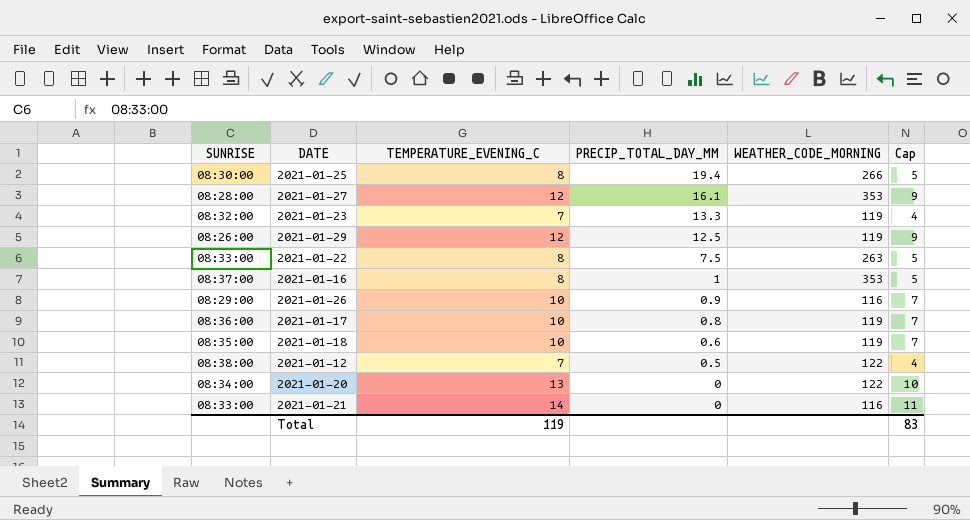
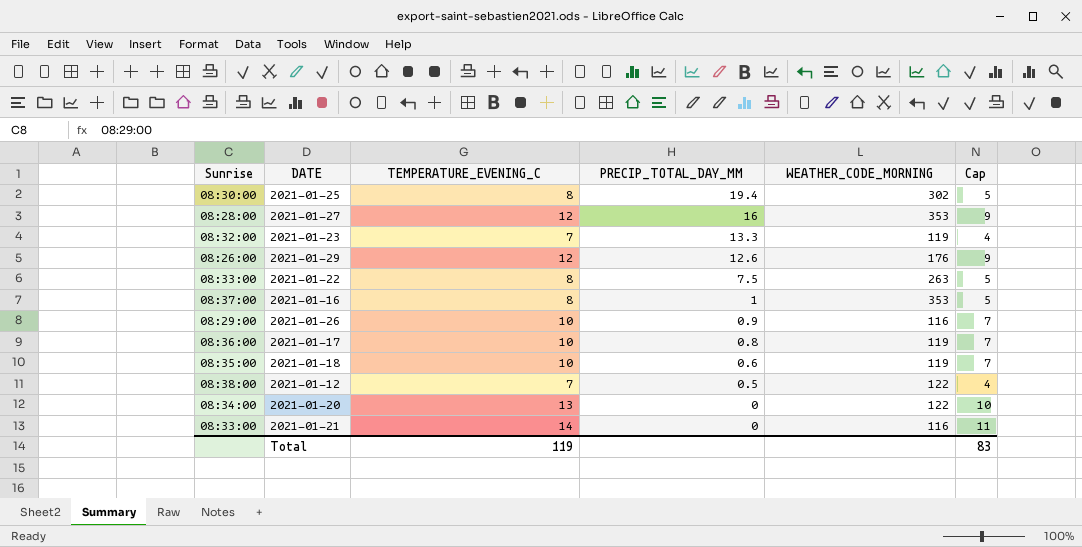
column name: SUNRISE -> Sunrise
2021-01-25 | WEATHER_CODE_MORNING: 266 -> 302
2021-01-27 | PRECIP_TOTAL_DAY_MM: 16.1 -> 16
2021-01-29 | PRECIP_TOTAL_DAY_MM: 12.5 -> 12.6
2021-01-29 | WEATHER_CODE_MORNING: 119 -> 176

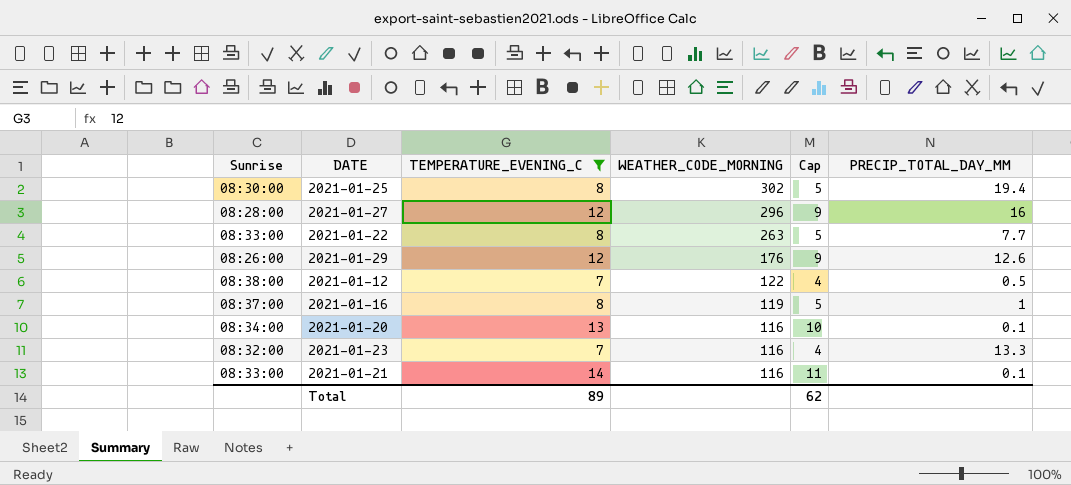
filter: none -> TEMPERATURE_EVENING_C != 10
row order: PRECIP_TOTAL_DAY_MM descending -> WEATHER_CODE_MORNING descending
column PRECIP_TOTAL_DAY_MM | position: 4 -> 6
2021-01-27 | WEATHER_CODE_MORNING: 353 -> 296
2021-01-22 | PRECIP_TOTAL_DAY_MM: 7.5 -> 7.7
2021-01-16 | WEATHER_CODE_MORNING: 353 -> 119
2021-01-20 | WEATHER_CODE_MORNING: 122 -> 116
2021-01-20 | PRECIP_TOTAL_DAY_MM: 0 -> 0.1
2021-01-23 | WEATHER_CODE_MORNING: 119 -> 116
2021-01-21 | PRECIP_TOTAL_DAY_MM: 0 -> 0.1
Total | TEMPERATURE_EVENING_C: 119 -> 89
Total | Cap: 83 -> 62

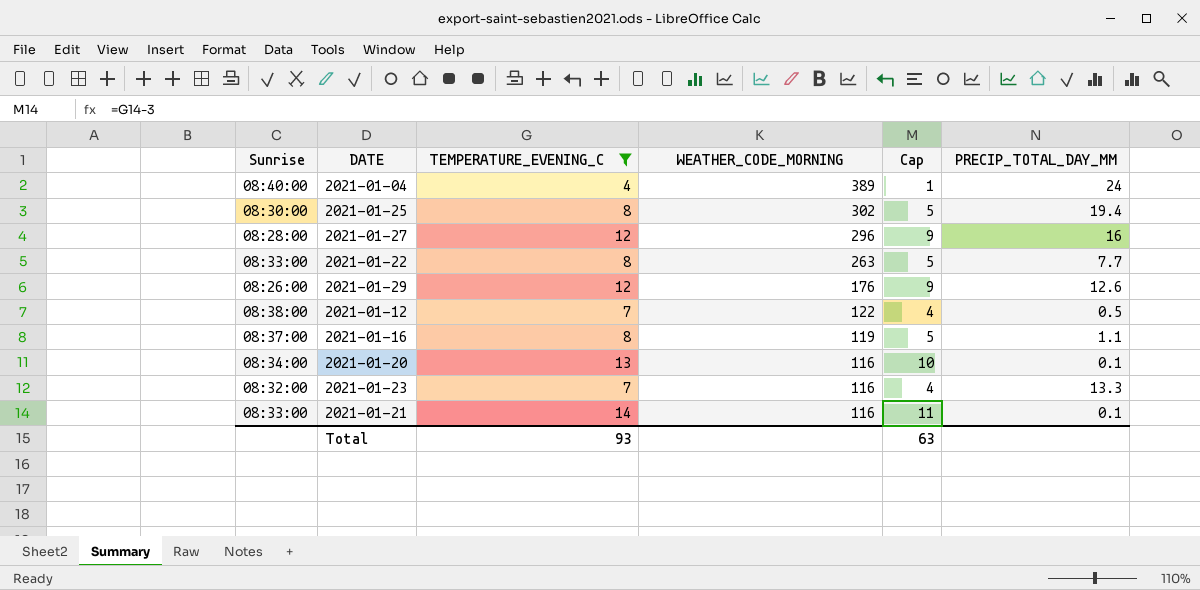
row 2021-01-04: none -> 08:40:00 | 4 | 389 | 1 | 24
2021-01-16 | PRECIP_TOTAL_DAY_MM: 1 -> 1.1
Total | TEMPERATURE_EVENING_C: 89 -> 93
Total | Cap: 62 -> 63

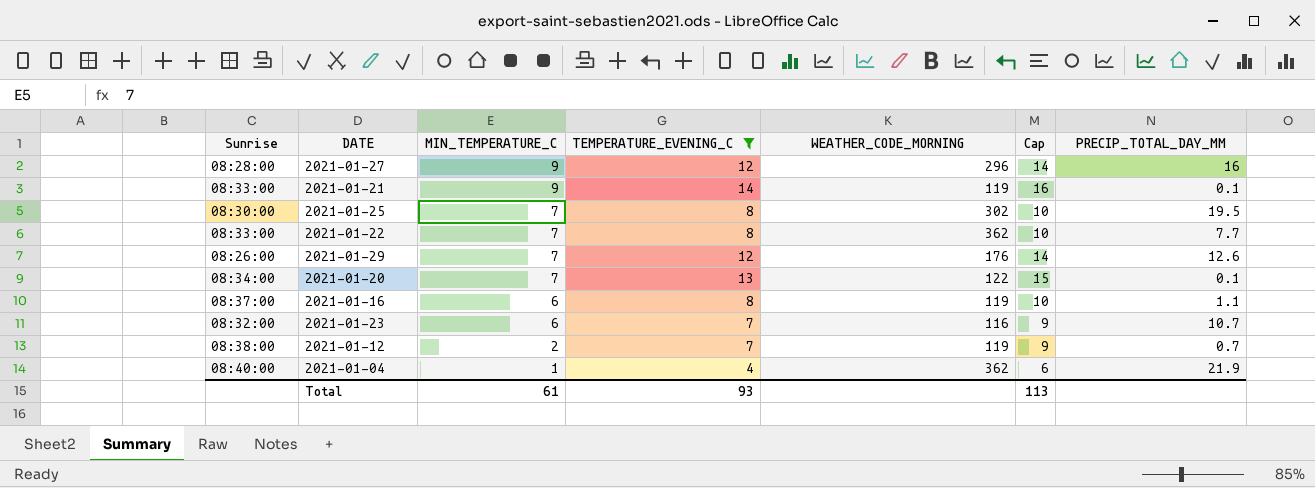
row order: WEATHER_CODE_MORNING descending -> MIN_TEMPERATURE_C descending
column MIN_TEMPERATURE_C | position: none -> 3
column Cap | formula: [TEMPERATURE_EVENING_C] - 3 -> [TEMPERATURE_EVENING_C] + 2
2021-01-21 | WEATHER_CODE_MORNING: 116 -> 119
2021-01-25 | PRECIP_TOTAL_DAY_MM: 19.4 -> 19.5
2021-01-22 | WEATHER_CODE_MORNING: 263 -> 362
2021-01-20 | WEATHER_CODE_MORNING: 116 -> 122
2021-01-23 | PRECIP_TOTAL_DAY_MM: 13.3 -> 10.7
2021-01-12 | WEATHER_CODE_MORNING: 122 -> 119
2021-01-12 | PRECIP_TOTAL_DAY_MM: 0.5 -> 0.7
2021-01-04 | WEATHER_CODE_MORNING: 389 -> 362
2021-01-04 | PRECIP_TOTAL_DAY_MM: 24 -> 21.9
Total | Cap: 63 -> 113

